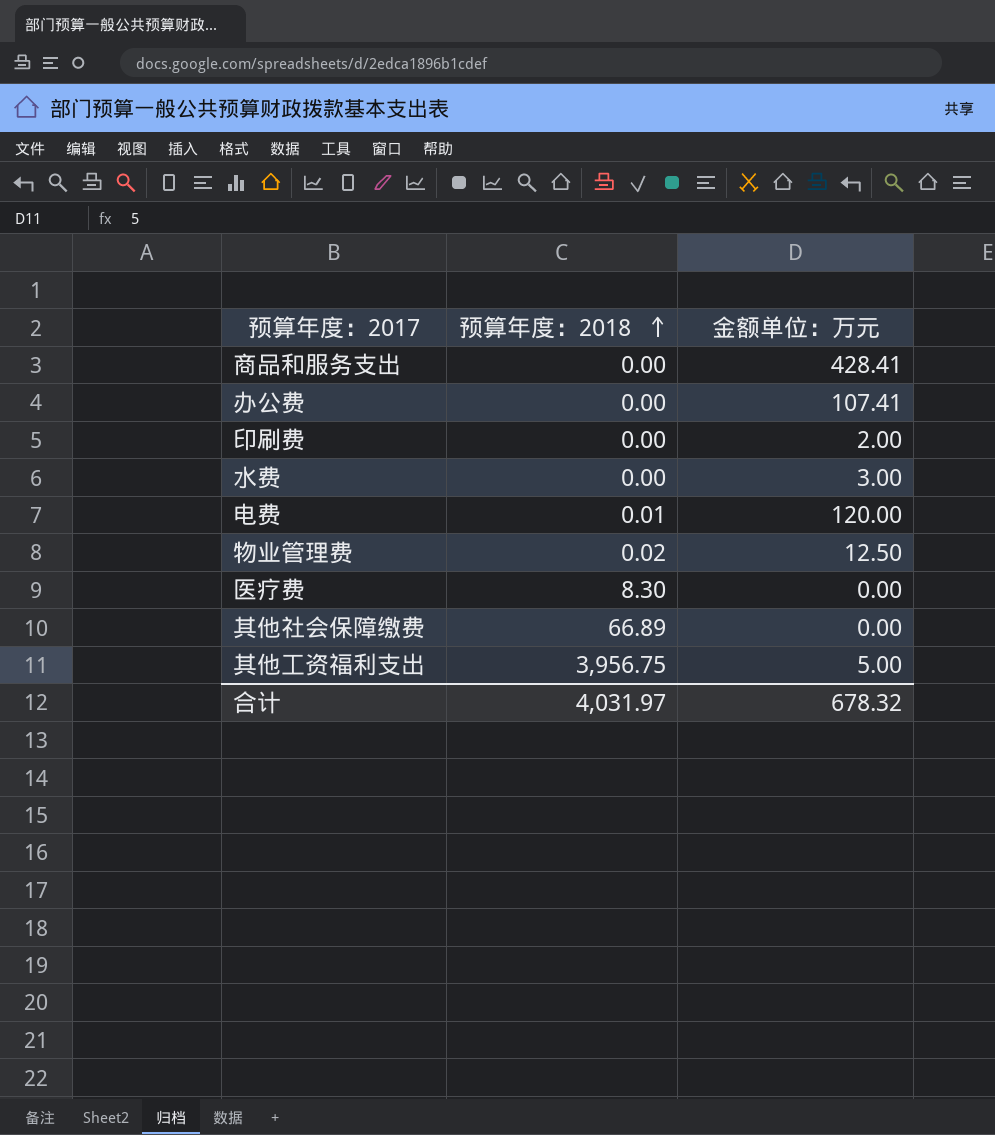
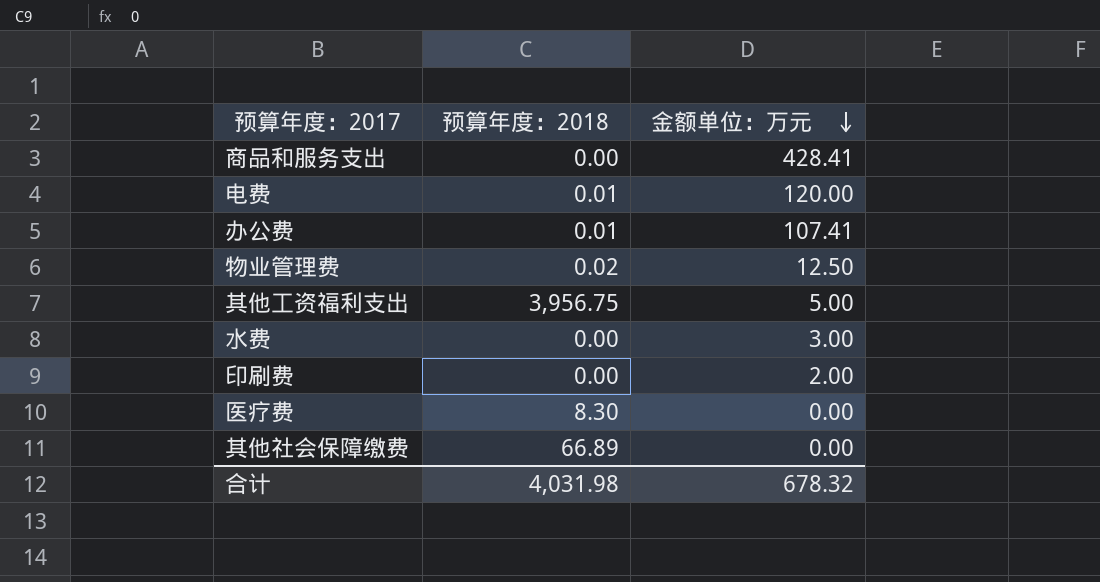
row order: 预算年度：2018 ascending -> 金额单位：万元 descending
办公费 | 预算年度：2018: 0.00 -> 0.01
合计 | 预算年度：2018: 4,031.97 -> 4,031.98

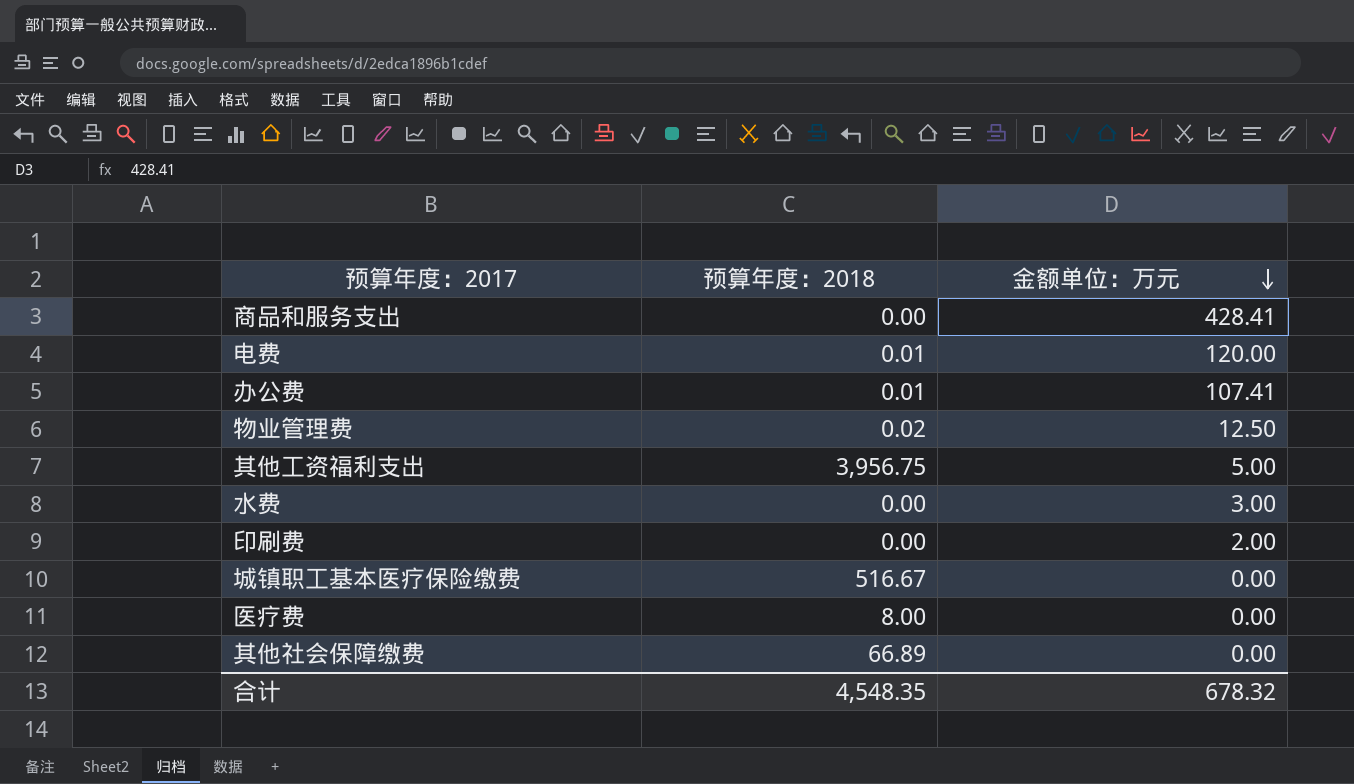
row 城镇职工基本医疗保险缴费: none -> 516.67 | 0.00
医疗费 | 预算年度：2018: 8.30 -> 8.00
合计 | 预算年度：2018: 4,031.98 -> 4,548.35

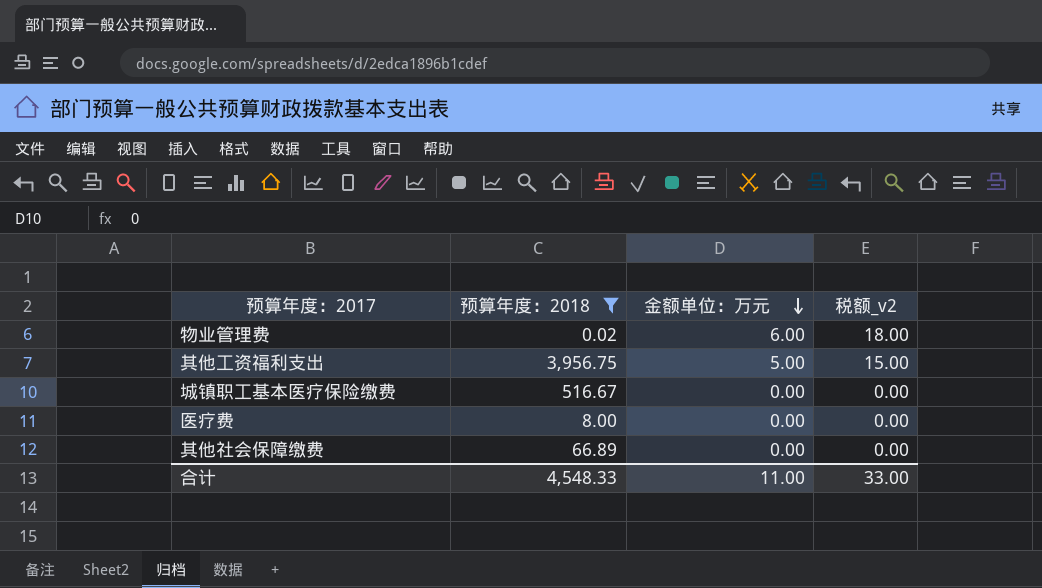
filter: none -> 预算年度：2018 >= 0.02
column 税额_v2 | formula: none -> [金额单位：万元] * 3
物业管理费 | 金额单位：万元: 12.50 -> 6.00
合计 | 预算年度：2018: 4,548.35 -> 4,548.33
合计 | 金额单位：万元: 678.32 -> 11.00

